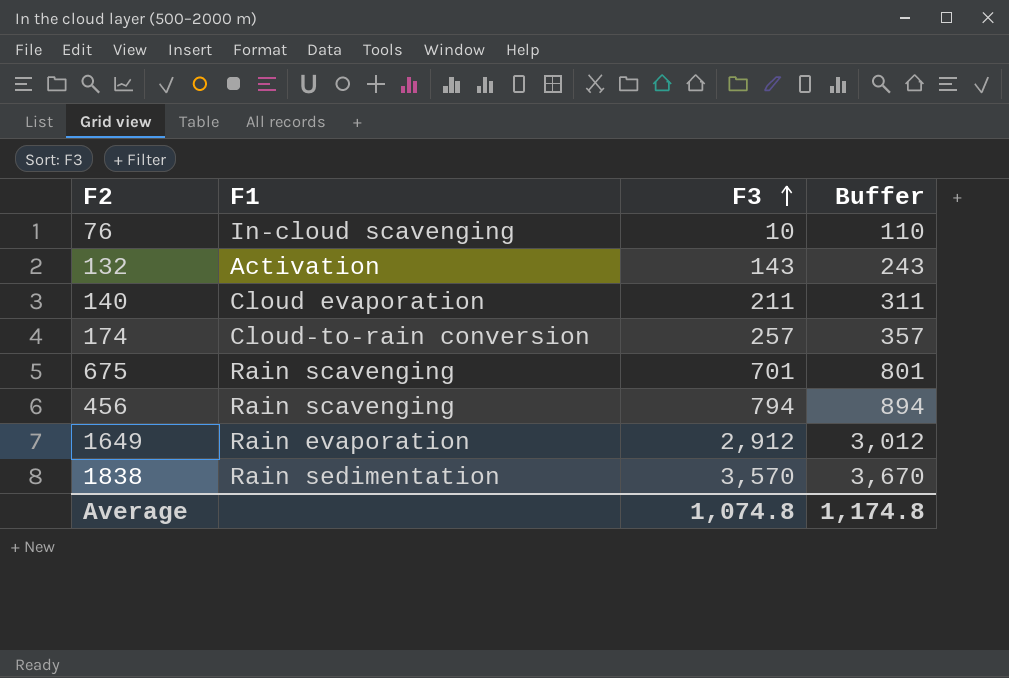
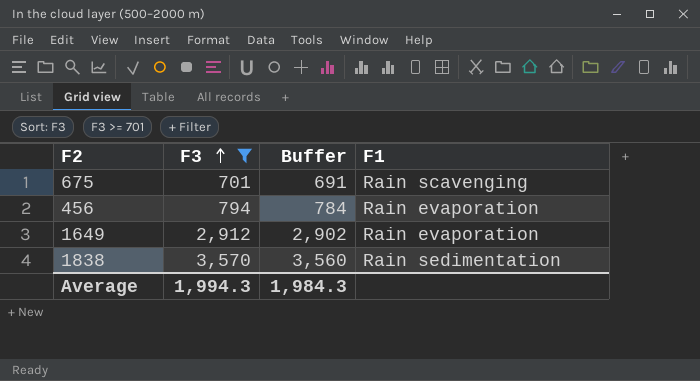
filter: none -> F3 >= 701
column Buffer | formula: [F3] + 100 -> [F3] - 10
column F1 | position: 2 -> 4
456 | F1: Rain scavenging -> Rain evaporation
Average | F3: 1,074.8 -> 1,994.3
Average | Buffer: 1,174.8 -> 1,984.3

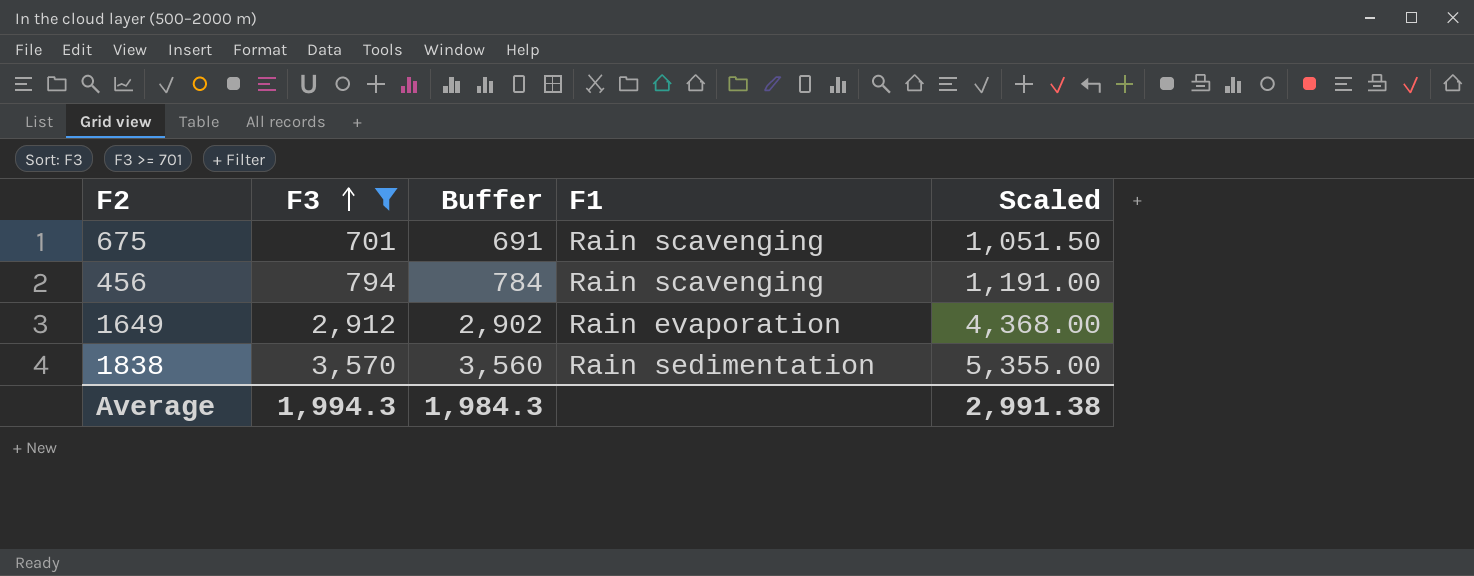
column Scaled | formula: none -> [F3] * 1.5
456 | F1: Rain evaporation -> Rain scavenging

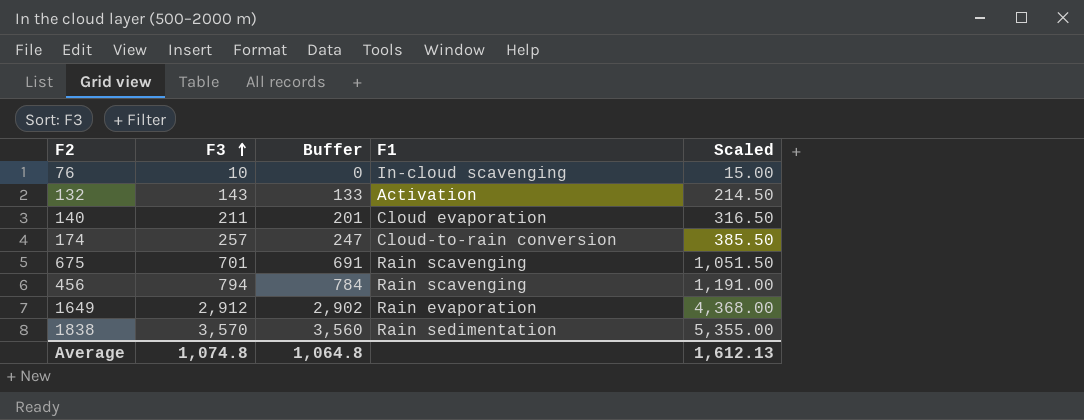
filter: F3 >= 701 -> none
Average | F3: 1,994.3 -> 1,074.8
Average | Buffer: 1,984.3 -> 1,064.8
Average | Scaled: 2,991.38 -> 1,612.13

